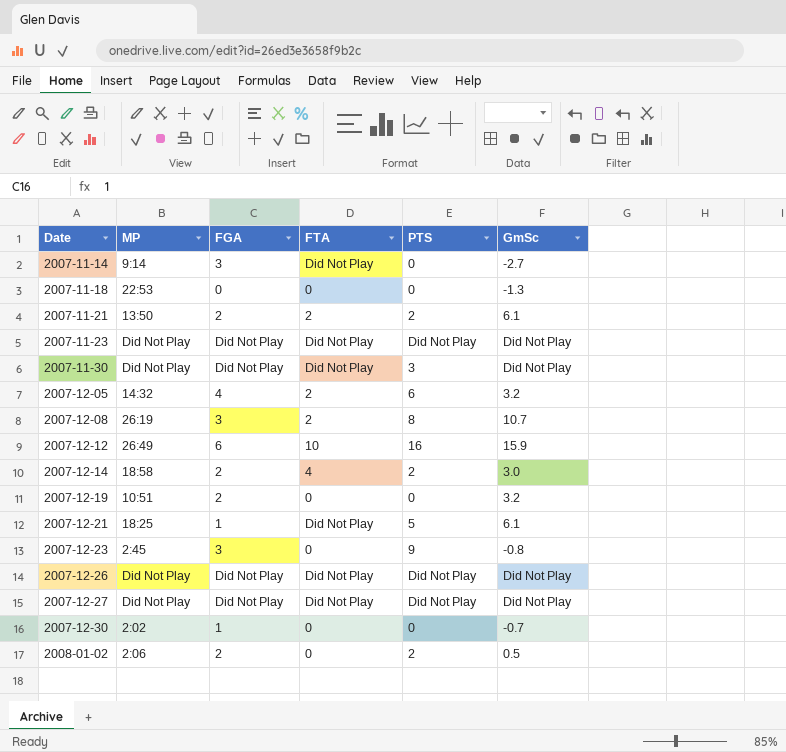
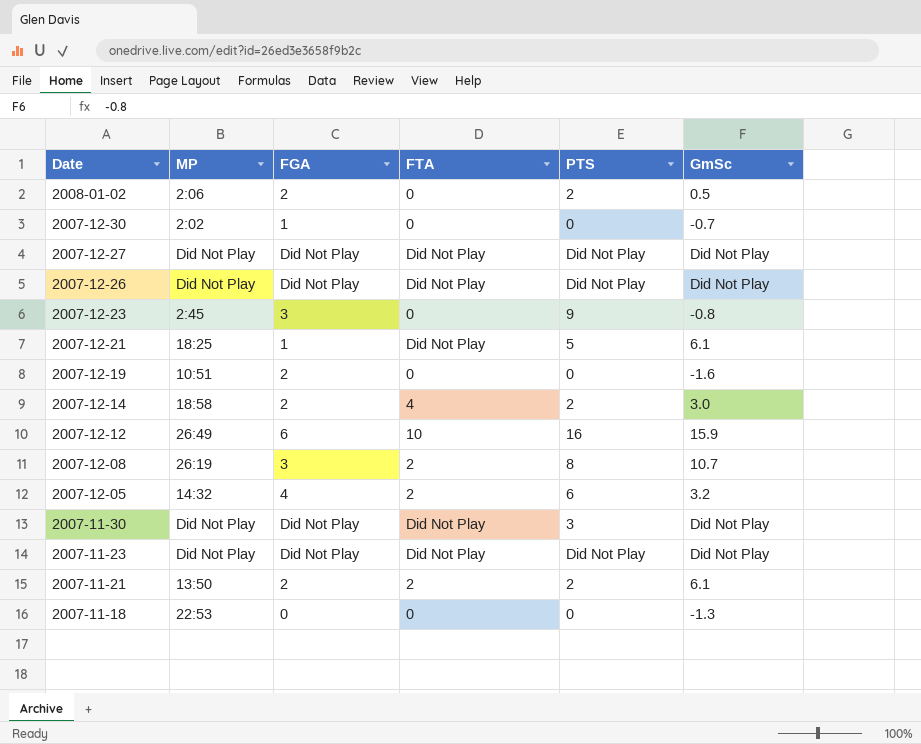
row order: Date ascending -> Date descending
row 2007-11-14: 9:14 | 3 | Did Not Play | 0 | -2.7 -> none
2007-12-19 | GmSc: 3.2 -> -1.6

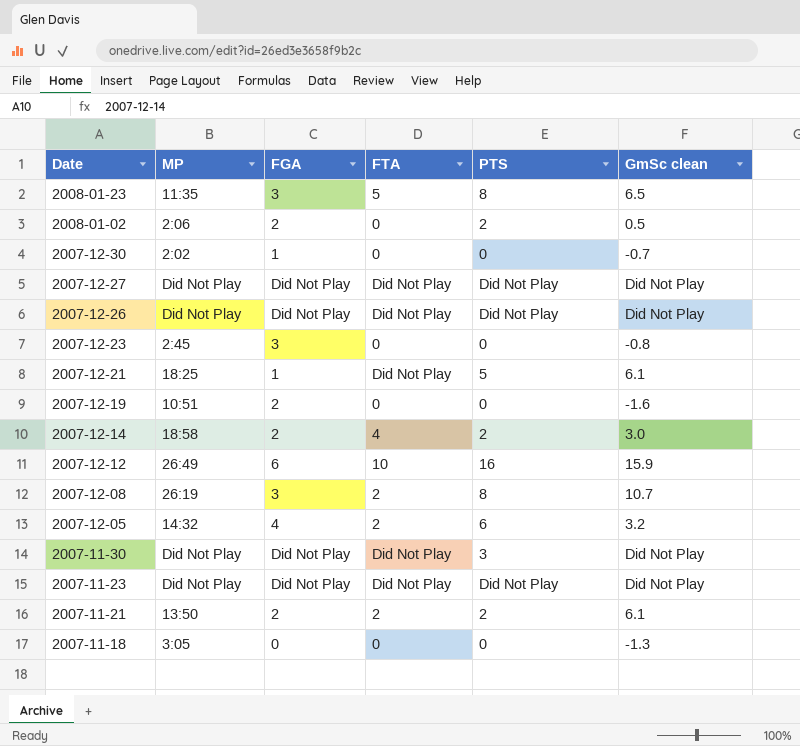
column name: GmSc -> GmSc clean
row 2008-01-23: none -> 11:35 | 3 | 5 | 8 | 6.5
2007-12-23 | PTS: 9 -> 0
2007-11-18 | MP: 22:53 -> 3:05

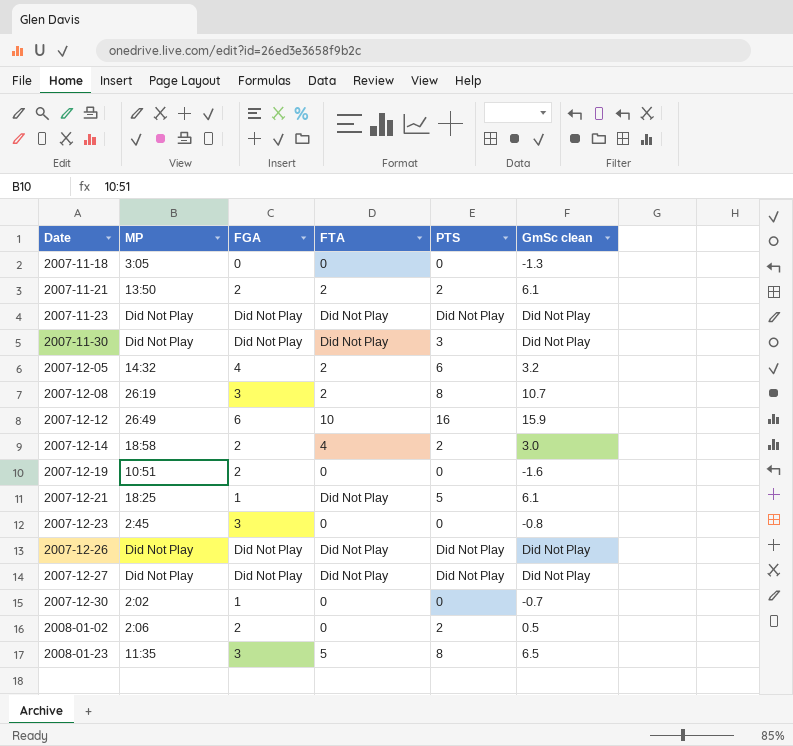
row order: Date descending -> Date ascending

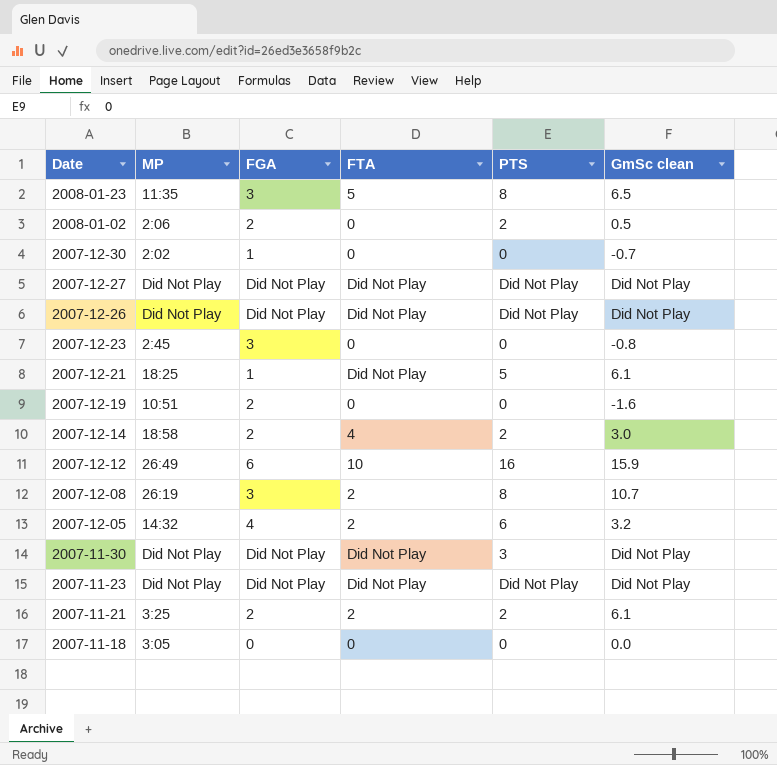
row order: Date ascending -> Date descending
2007-11-21 | MP: 13:50 -> 3:25
2007-11-18 | GmSc clean: -1.3 -> 0.0

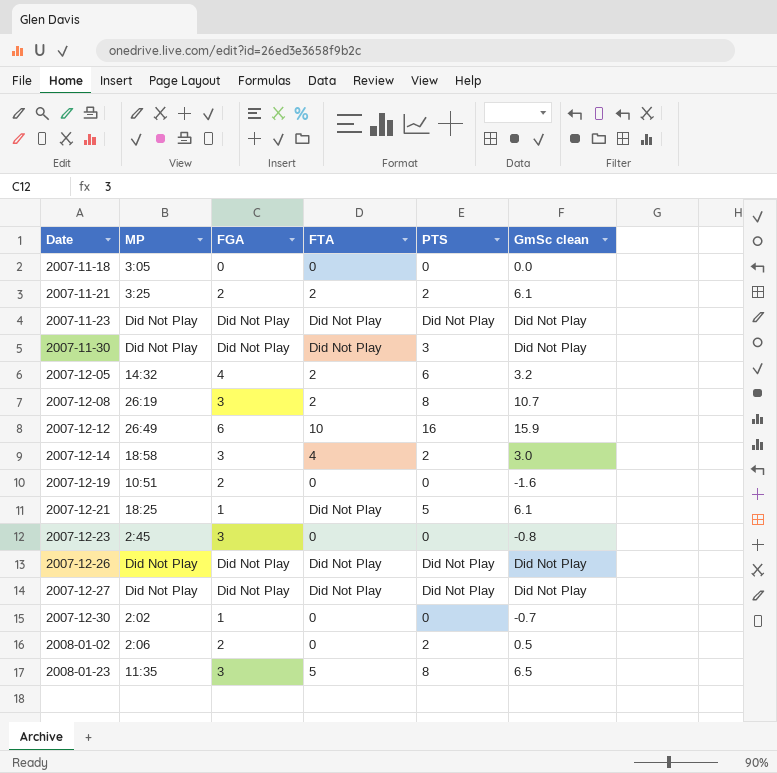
row order: Date descending -> Date ascending
2007-12-14 | FGA: 2 -> 3

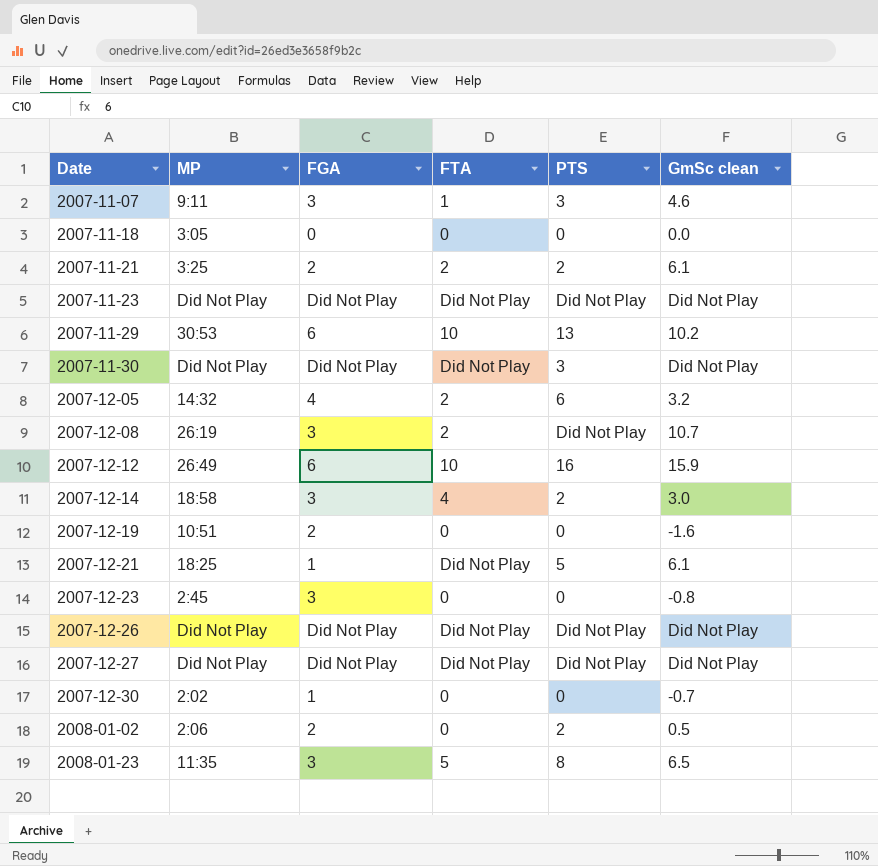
row 2007-11-07: none -> 9:11 | 3 | 1 | 3 | 4.6
row 2007-11-29: none -> 30:53 | 6 | 10 | 13 | 10.2
2007-12-08 | PTS: 8 -> Did Not Play

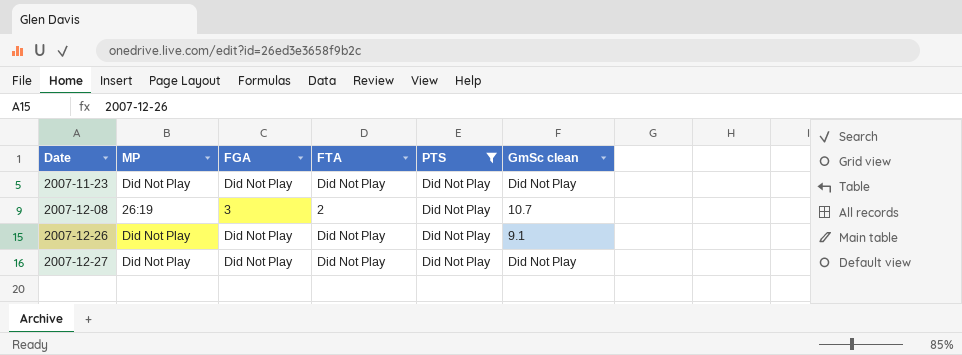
filter: none -> PTS = Did Not Play
2007-12-26 | GmSc clean: Did Not Play -> 9.1

